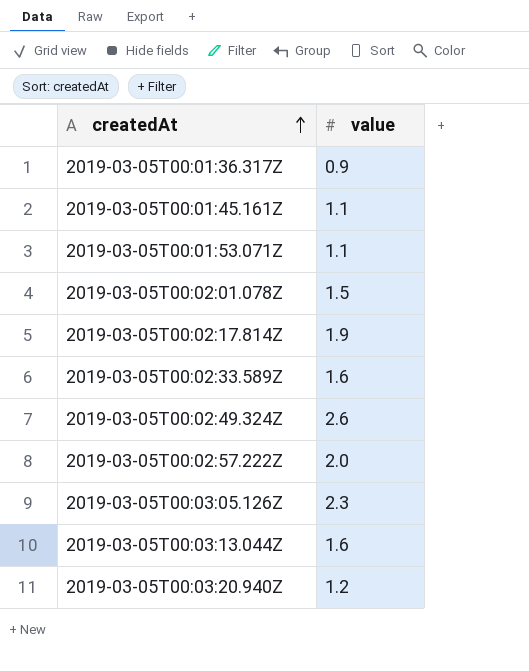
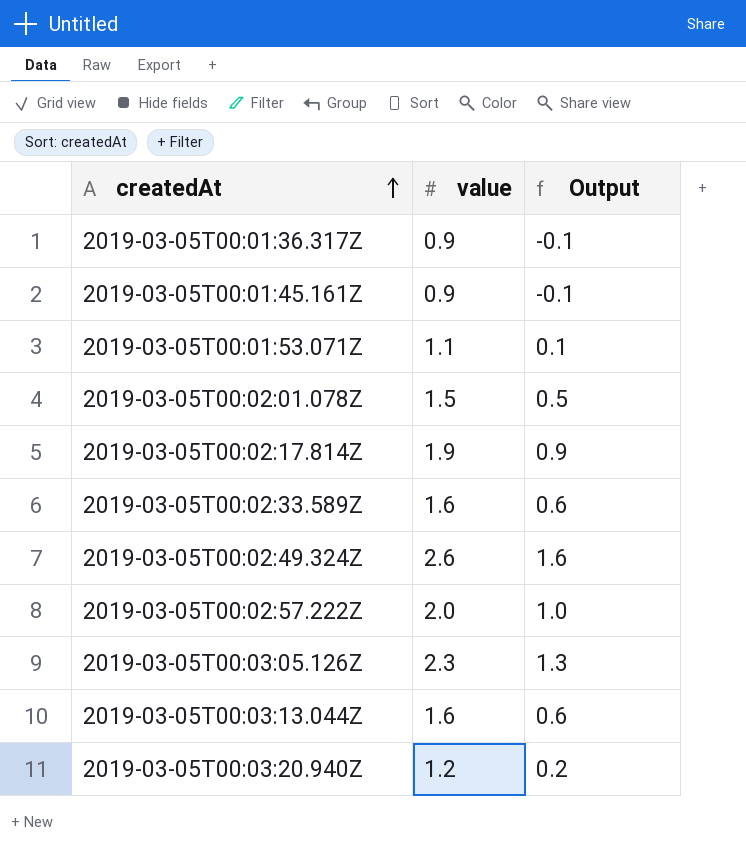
column Output | formula: none -> [value] - 1
2019-03-05T00:01:45.161Z | value: 1.1 -> 0.9

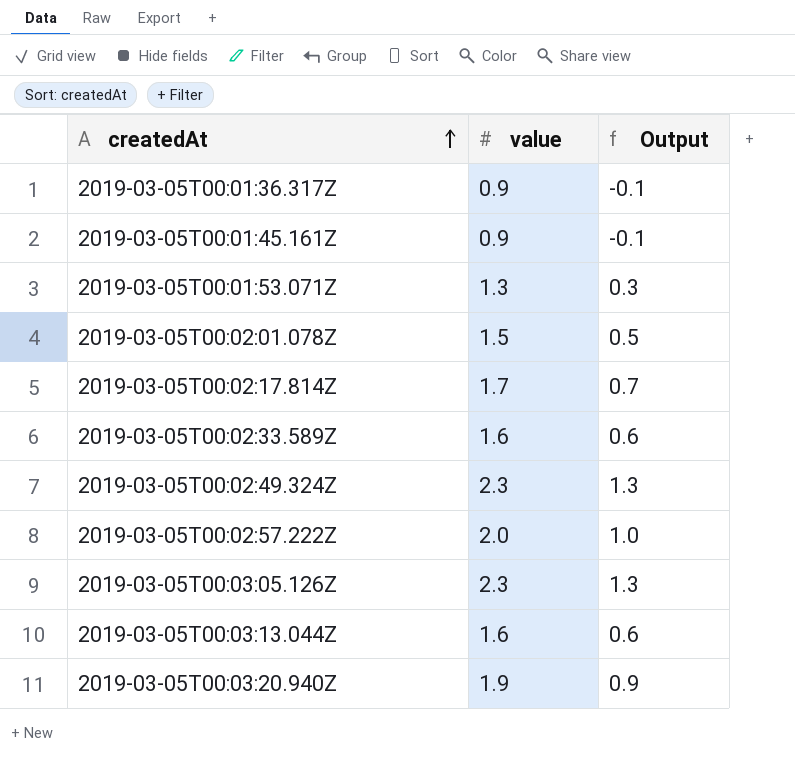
2019-03-05T00:01:53.071Z | value: 1.1 -> 1.3
2019-03-05T00:01:53.071Z | Output: 0.1 -> 0.3
2019-03-05T00:02:17.814Z | value: 1.9 -> 1.7
2019-03-05T00:02:17.814Z | Output: 0.9 -> 0.7
2019-03-05T00:02:49.324Z | value: 2.6 -> 2.3
2019-03-05T00:02:49.324Z | Output: 1.6 -> 1.3
2019-03-05T00:03:20.940Z | value: 1.2 -> 1.9
2019-03-05T00:03:20.940Z | Output: 0.2 -> 0.9

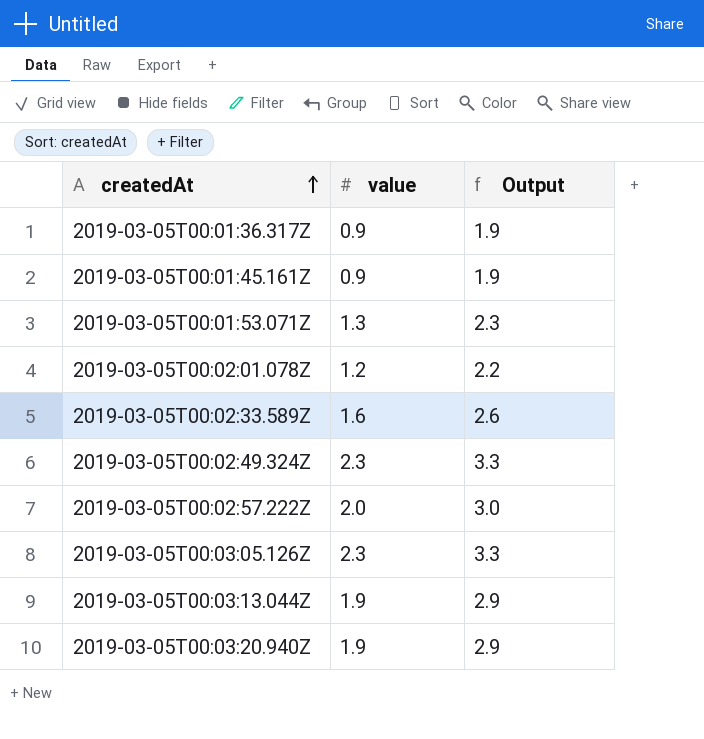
column Output | formula: [value] - 1 -> [value] + 1
row 2019-03-05T00:02:17.814Z: 1.7 | 0.7 -> none
2019-03-05T00:02:01.078Z | value: 1.5 -> 1.2
2019-03-05T00:03:13.044Z | value: 1.6 -> 1.9

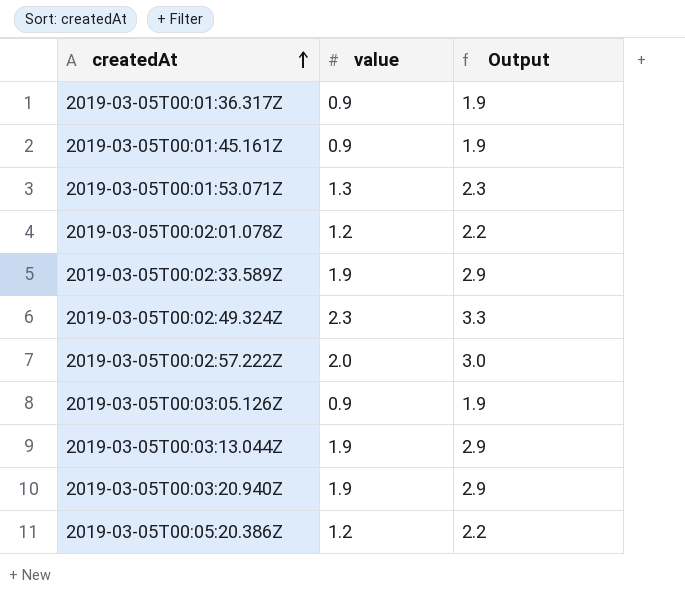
2019-03-05T00:02:33.589Z | value: 1.6 -> 1.9
2019-03-05T00:02:33.589Z | Output: 2.6 -> 2.9
2019-03-05T00:03:05.126Z | value: 2.3 -> 0.9
2019-03-05T00:03:05.126Z | Output: 3.3 -> 1.9
row 2019-03-05T00:05:20.386Z: none -> 1.2 | 2.2

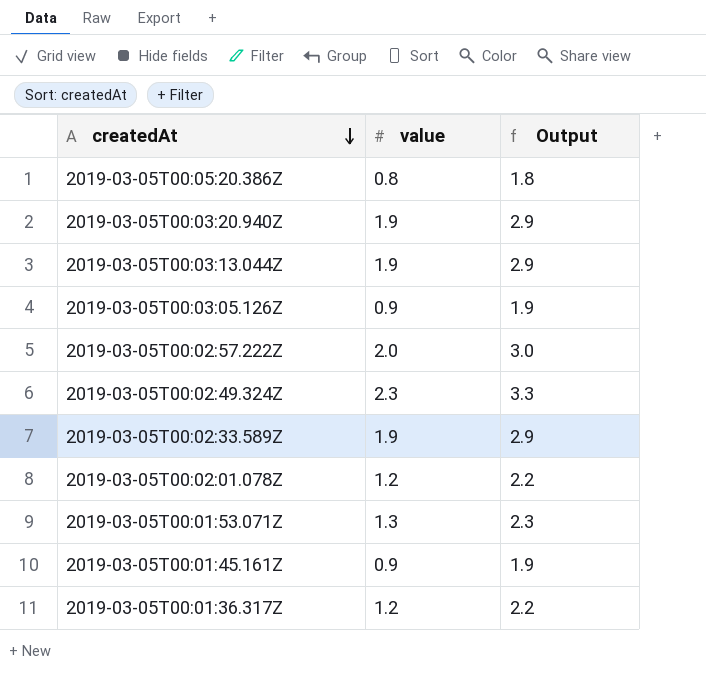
row order: createdAt ascending -> createdAt descending
2019-03-05T00:05:20.386Z | value: 1.2 -> 0.8
2019-03-05T00:05:20.386Z | Output: 2.2 -> 1.8
2019-03-05T00:01:36.317Z | value: 0.9 -> 1.2
2019-03-05T00:01:36.317Z | Output: 1.9 -> 2.2

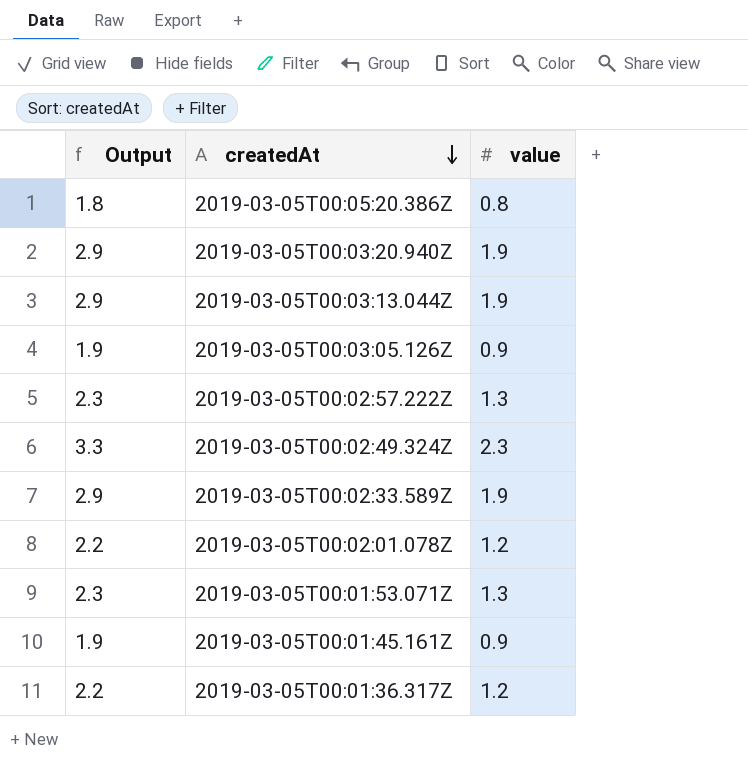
column Output | position: 3 -> 1
2019-03-05T00:02:57.222Z | Output: 3.0 -> 2.3
2019-03-05T00:02:57.222Z | value: 2.0 -> 1.3

